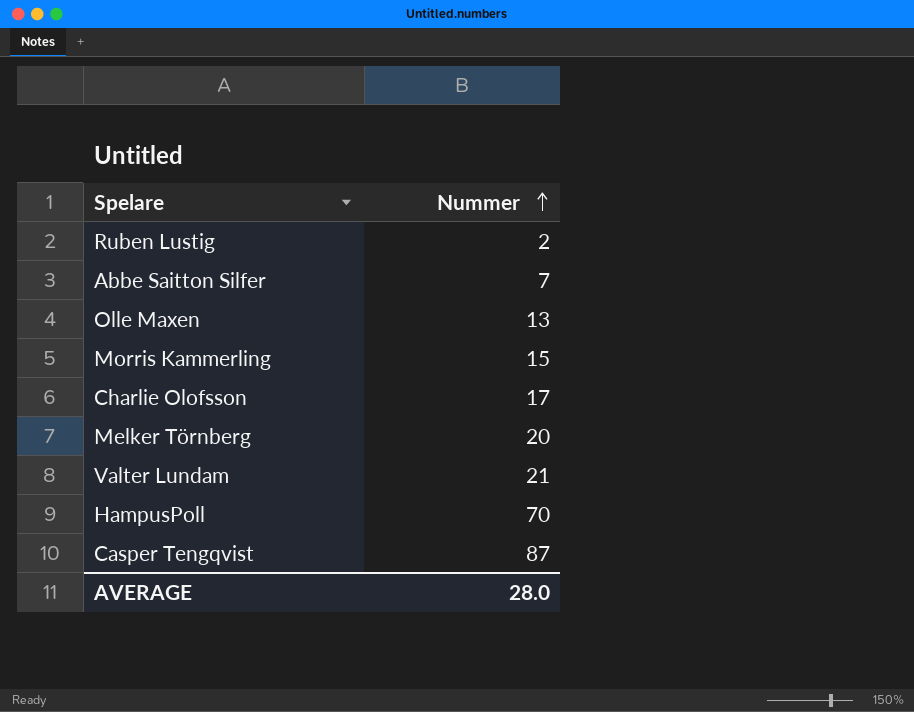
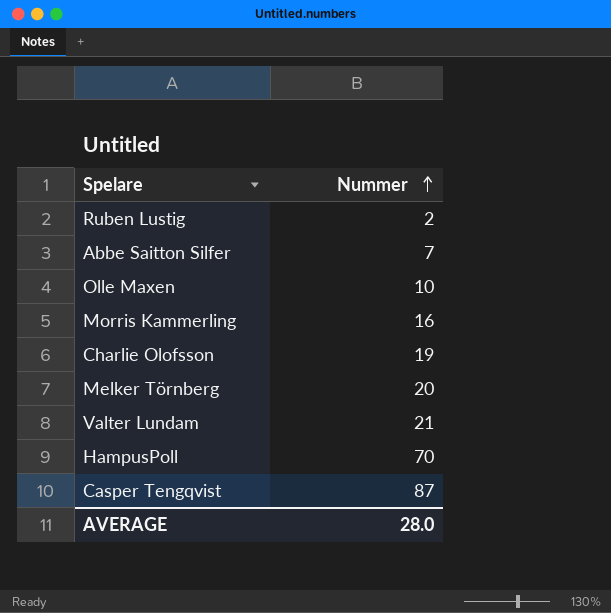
Olle Maxen | Nummer: 13 -> 10
Morris Kammerling | Nummer: 15 -> 16
Charlie Olofsson | Nummer: 17 -> 19

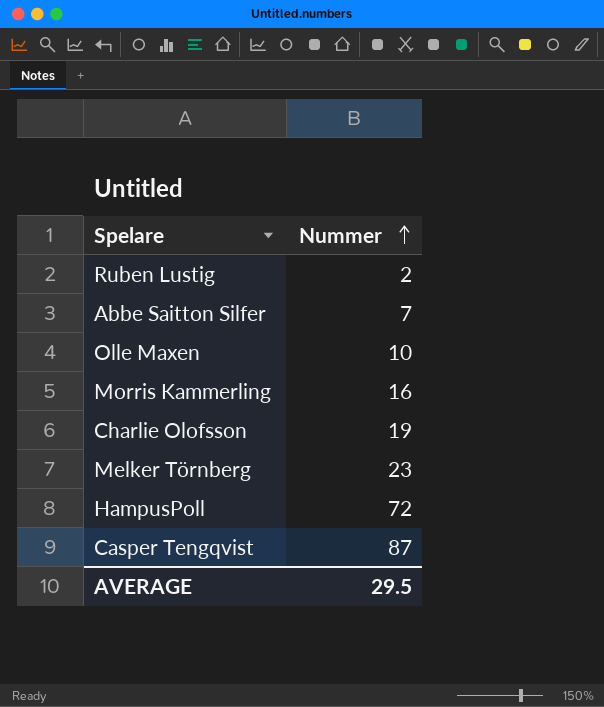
row Valter Lundam: 21 -> none
Melker Törnberg | Nummer: 20 -> 23
HampusPoll | Nummer: 70 -> 72
AVERAGE | Nummer: 28.0 -> 29.5

